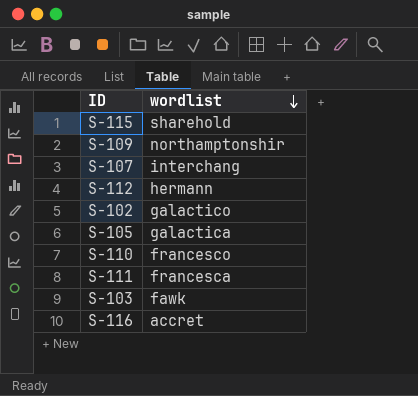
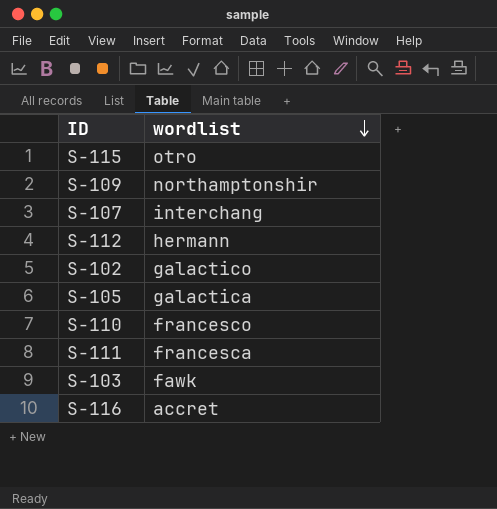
S-115 | wordlist: sharehold -> otro

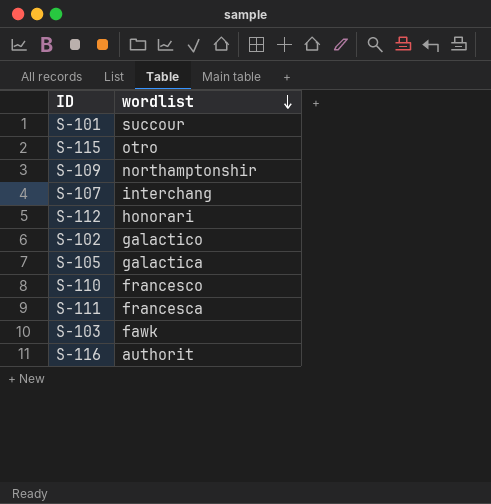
row S-101: none -> succour
S-112 | wordlist: hermann -> honorari
S-116 | wordlist: accret -> authorit

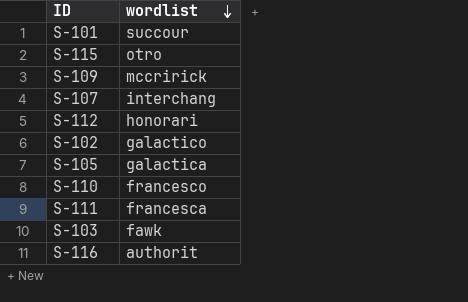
S-109 | wordlist: northamptonshir -> mccririck

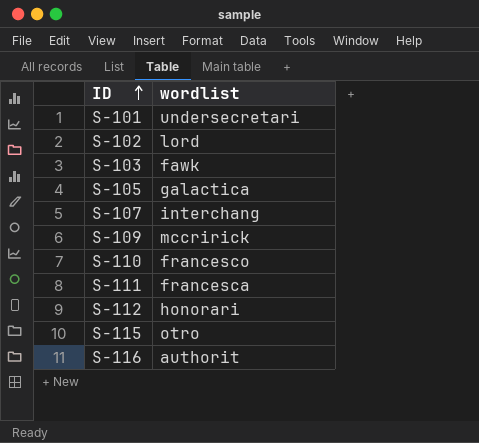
row order: wordlist descending -> ID ascending
S-101 | wordlist: succour -> undersecretari
S-102 | wordlist: galactico -> lord

